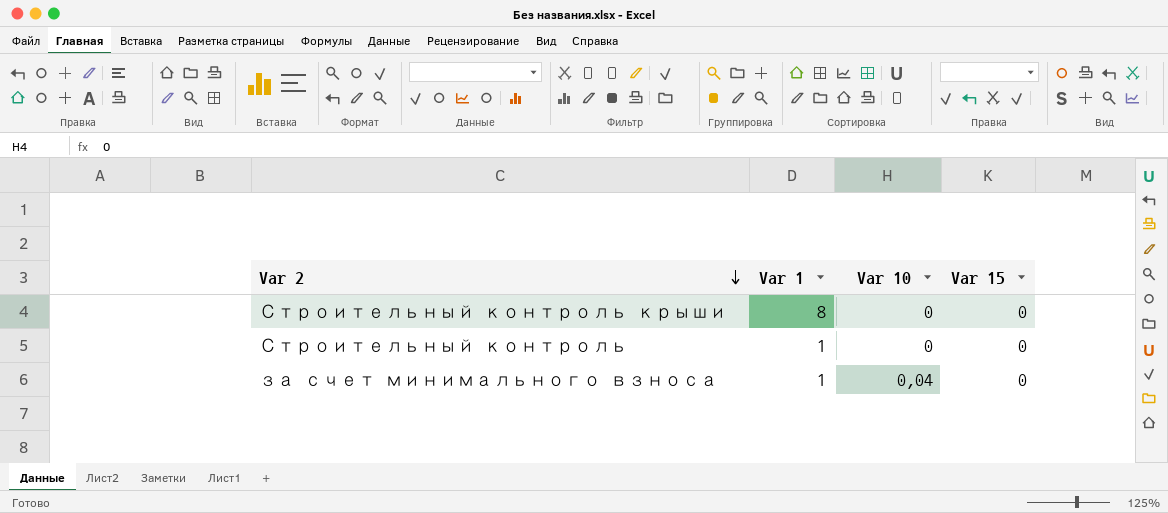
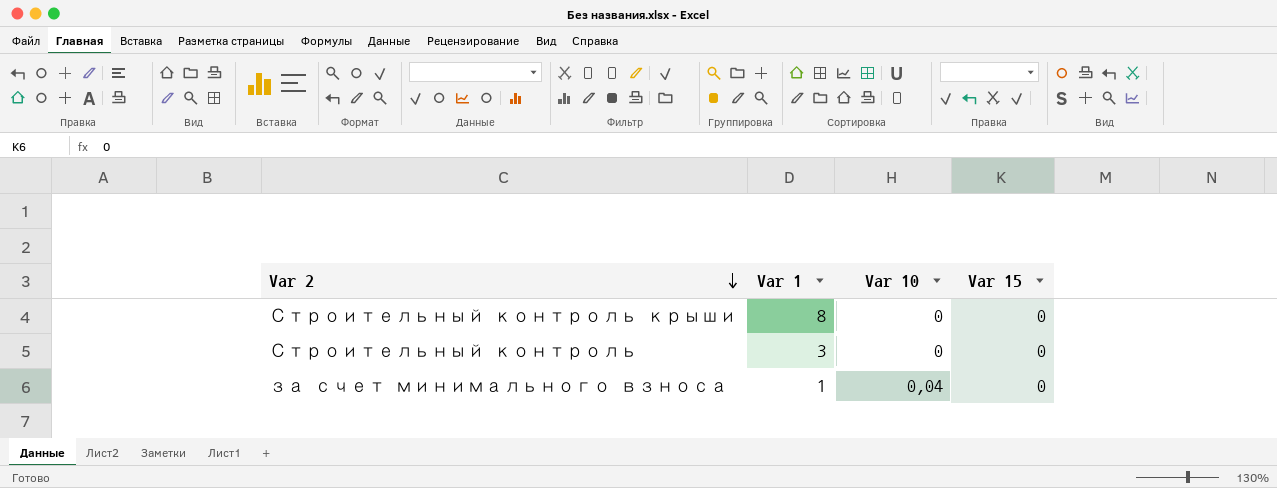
Строительный контроль | Var 1: 1 -> 3

